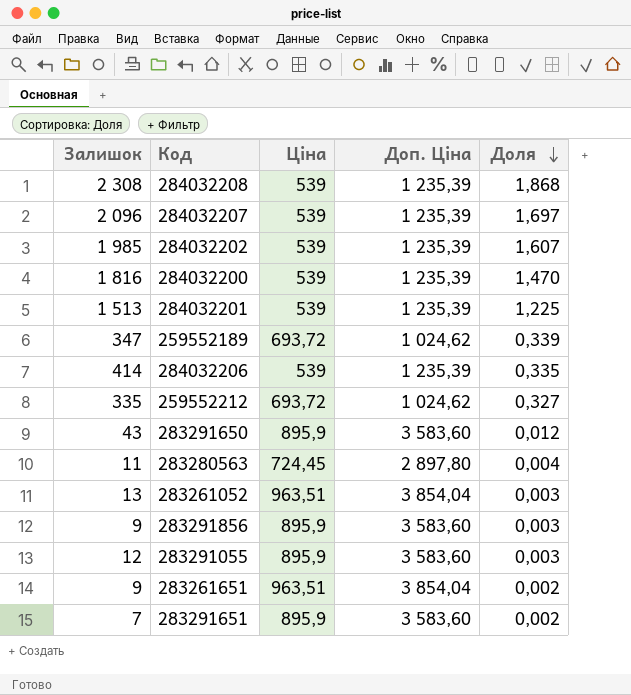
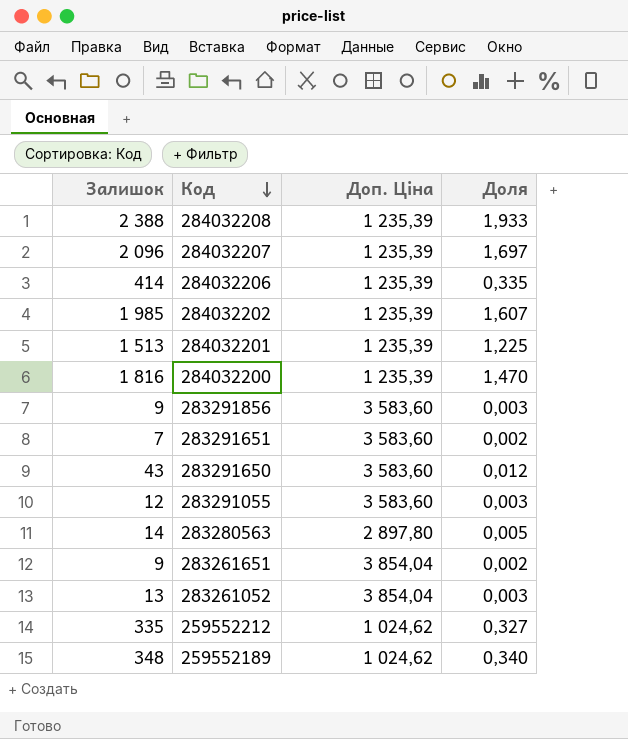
row order: Доля descending -> Код descending
column Ціна | position: 3 -> none
284032208 | Залишок: 2 308 -> 2 388
284032208 | Доля: 1,868 -> 1,933
283280563 | Залишок: 11 -> 14
283280563 | Доля: 0,004 -> 0,005
259552189 | Залишок: 347 -> 348
259552189 | Доля: 0,339 -> 0,340

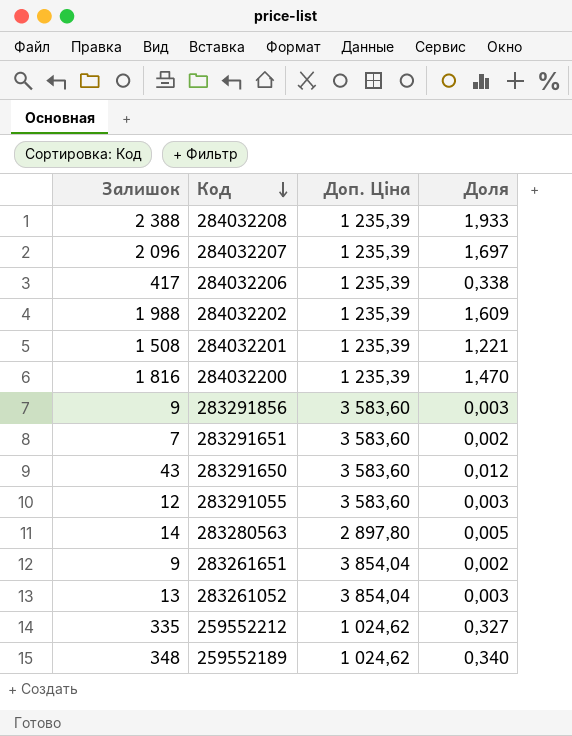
284032206 | Залишок: 414 -> 417
284032206 | Доля: 0,335 -> 0,338
284032202 | Залишок: 1 985 -> 1 988
284032202 | Доля: 1,607 -> 1,609
284032201 | Залишок: 1 513 -> 1 508
284032201 | Доля: 1,225 -> 1,221

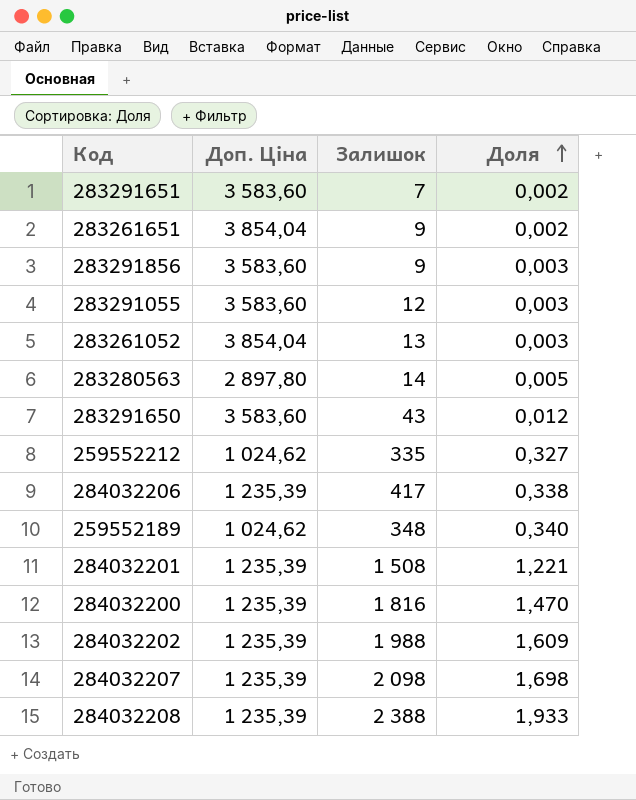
row order: Код descending -> Доля ascending
column Залишок | position: 1 -> 3
284032207 | Залишок: 2 096 -> 2 098
284032207 | Доля: 1,697 -> 1,698

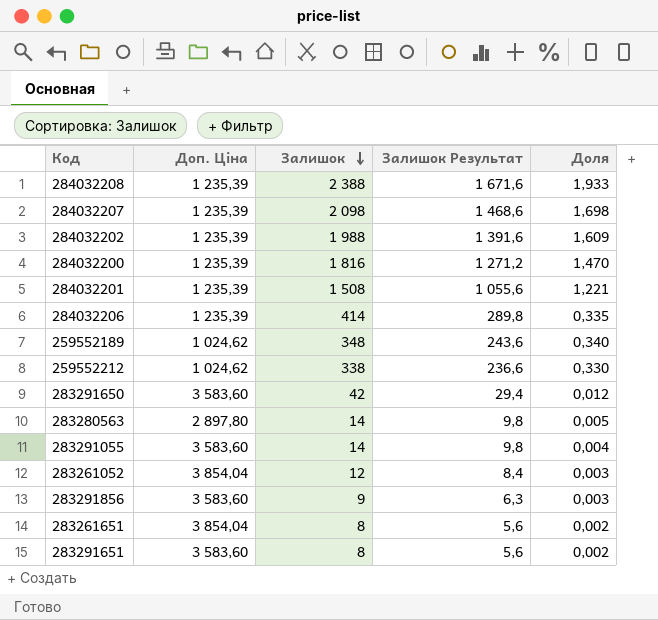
row order: Доля ascending -> Залишок descending
column Залишок Результат | formula: none -> [Залишок] * 0,7
284032206 | Залишок: 417 -> 414
284032206 | Доля: 0,338 -> 0,335
259552212 | Залишок: 335 -> 338
259552212 | Доля: 0,327 -> 0,330
283291650 | Залишок: 43 -> 42
283291055 | Залишок: 12 -> 14
283291055 | Доля: 0,003 -> 0,004
283261052 | Залишок: 13 -> 12
283261651 | Залишок: 9 -> 8
283291651 | Залишок: 7 -> 8

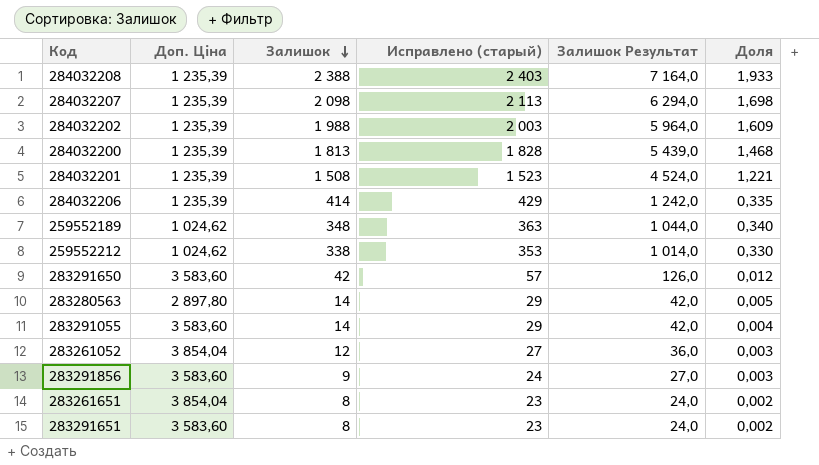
column Исправлено (старый) | formula: none -> [Залишок] + 15
column Залишок Результат | formula: [Залишок] * 0,7 -> [Залишок] * 3
284032200 | Залишок: 1 816 -> 1 813
284032200 | Доля: 1,470 -> 1,468

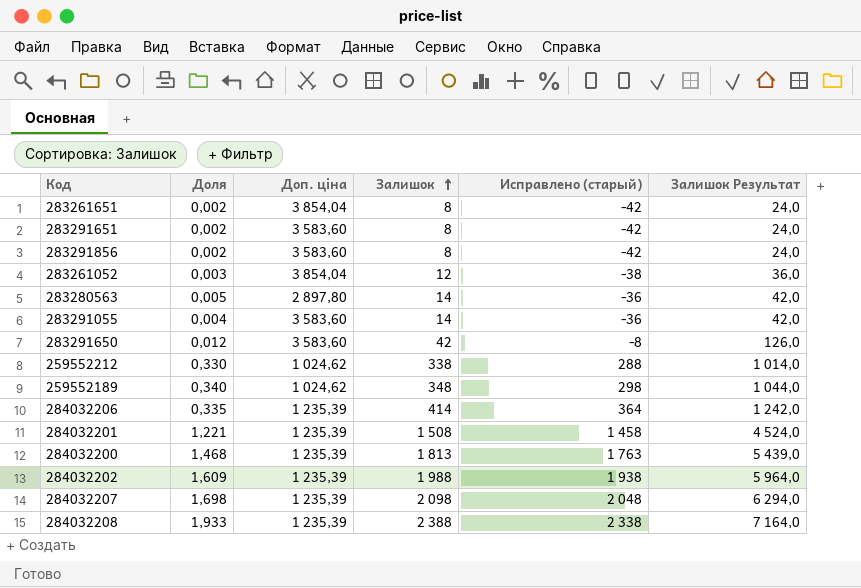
row order: Залишок descending -> Залишок ascending
column Доля | position: 6 -> 2
column name: Доп. Ціна -> Доп. ціна
column Исправлено (старый) | formula: [Залишок] + 15 -> [Залишок] - 50
283291856 | Доля: 0,003 -> 0,002
283291856 | Залишок: 9 -> 8
283291856 | Залишок Результат: 27,0 -> 24,0

